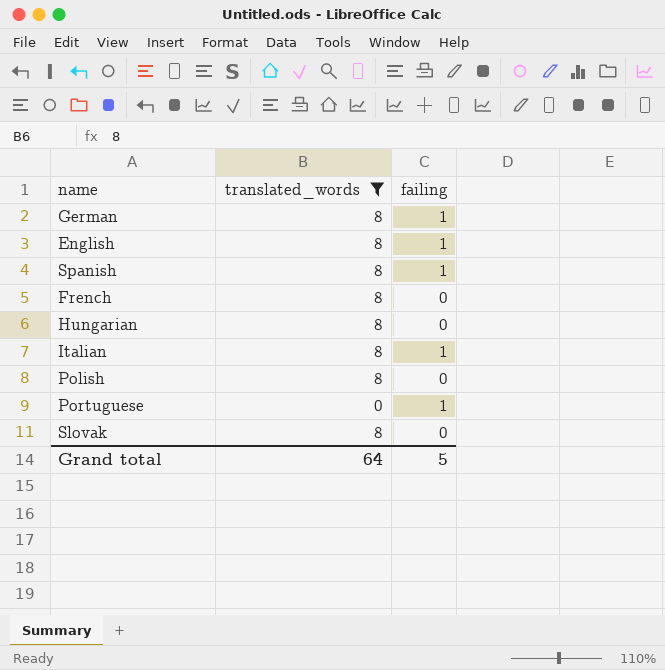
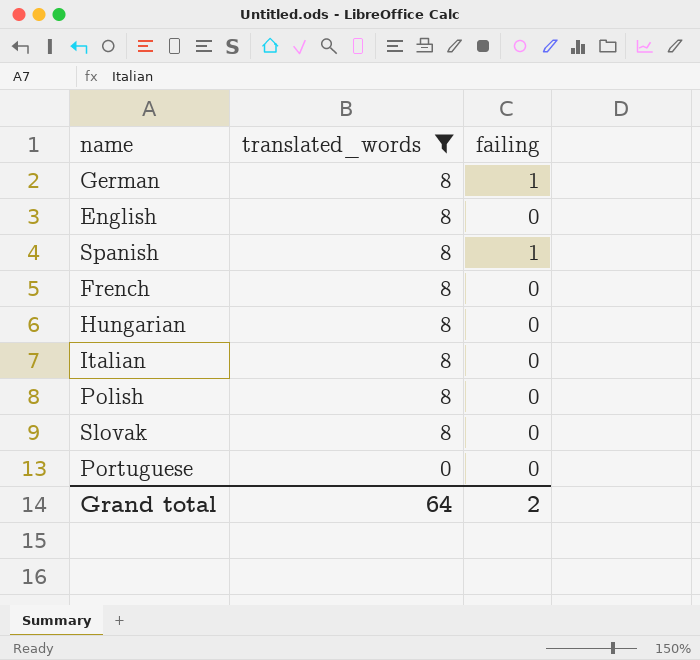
row order: none -> translated_words descending
English | failing: 1 -> 0
Italian | failing: 1 -> 0
Portuguese | failing: 1 -> 0
Grand total | failing: 5 -> 2

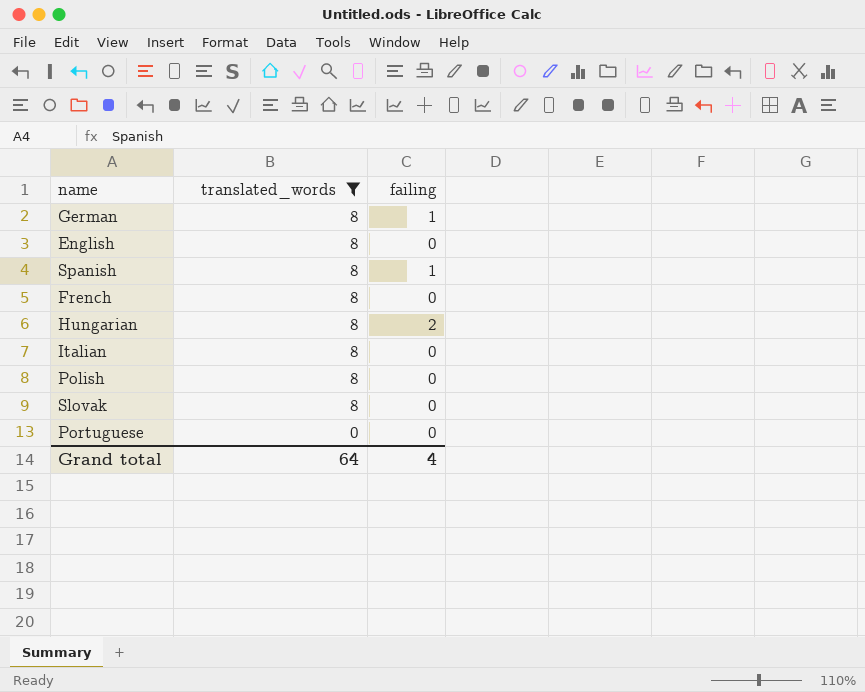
Hungarian | failing: 0 -> 2
Grand total | failing: 2 -> 4

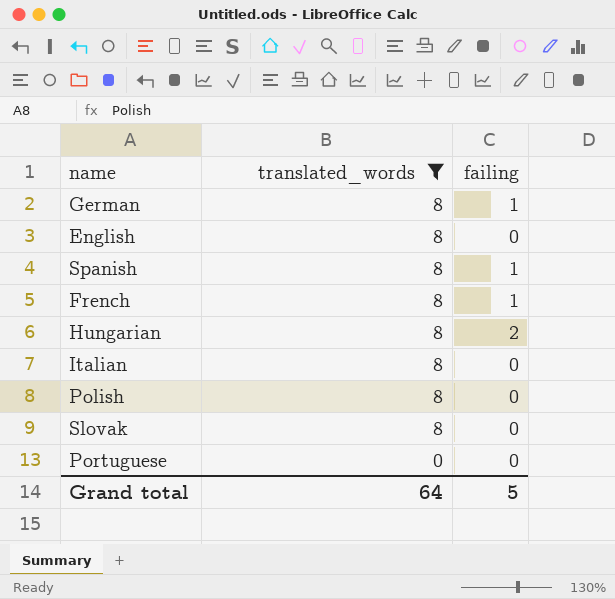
French | failing: 0 -> 1
Grand total | failing: 4 -> 5

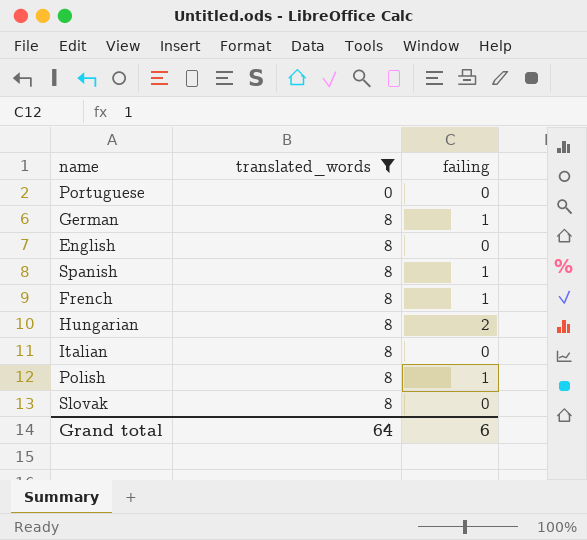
row order: translated_words descending -> translated_words ascending
Polish | failing: 0 -> 1
Grand total | failing: 5 -> 6

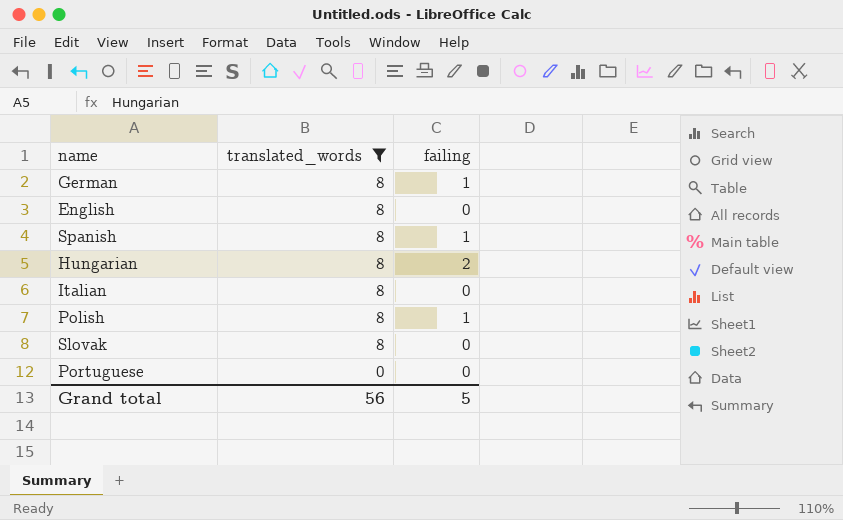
row order: translated_words ascending -> translated_words descending
row French: 8 | 1 -> none
Grand total | translated_words: 64 -> 56
Grand total | failing: 6 -> 5

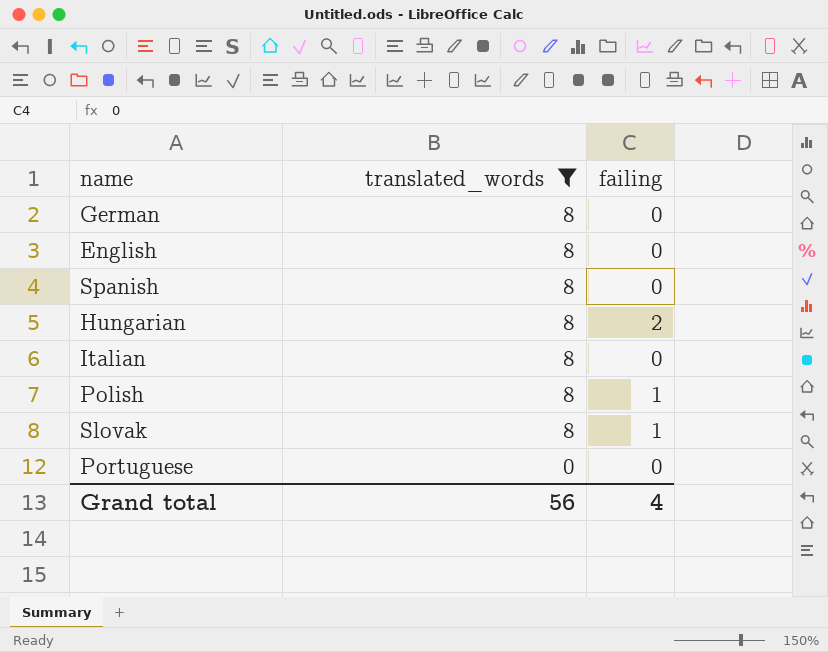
German | failing: 1 -> 0
Spanish | failing: 1 -> 0
Slovak | failing: 0 -> 1
Grand total | failing: 5 -> 4

